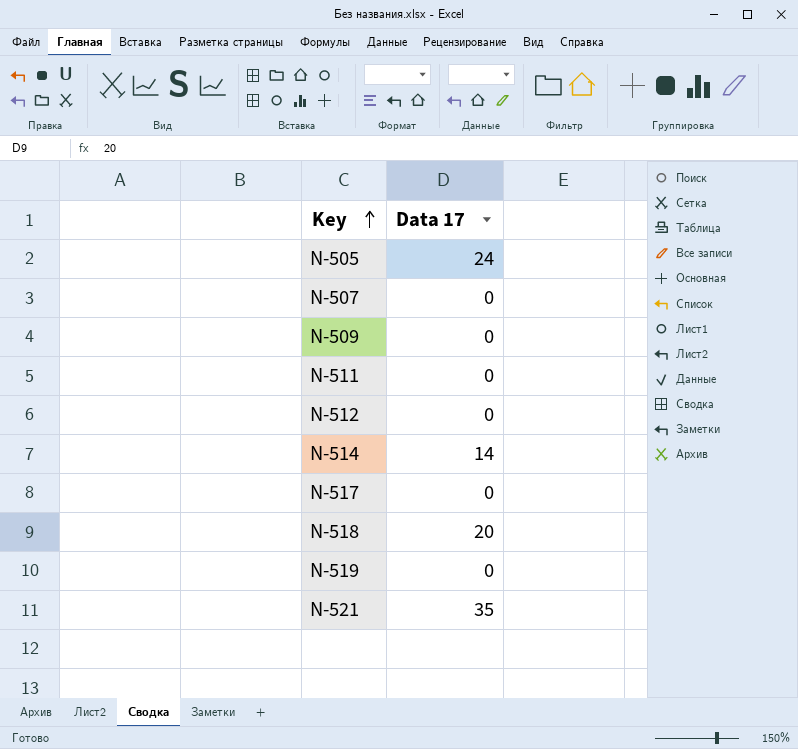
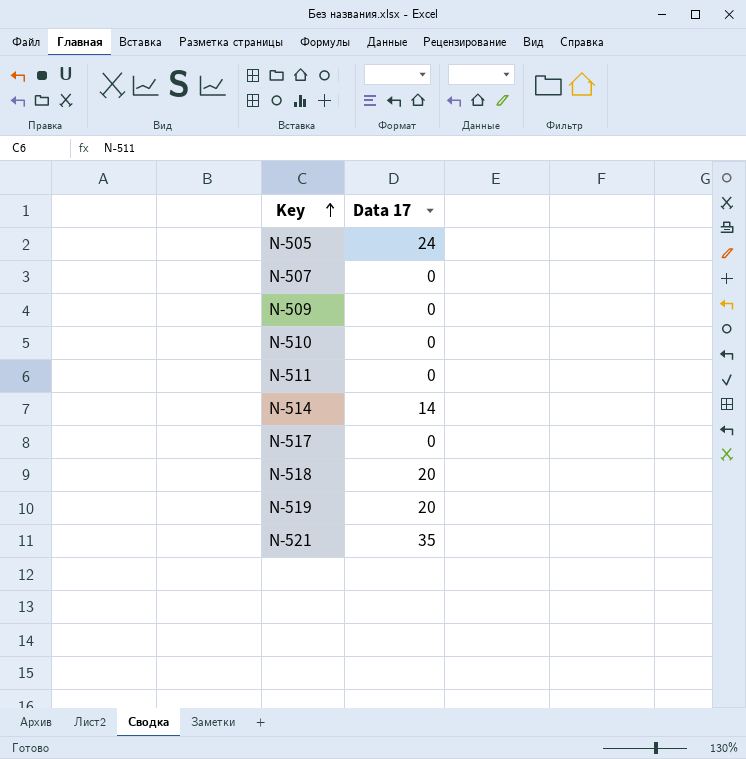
row N-512: 0 -> none
row N-510: none -> 0
N-519 | Data 17: 0 -> 20

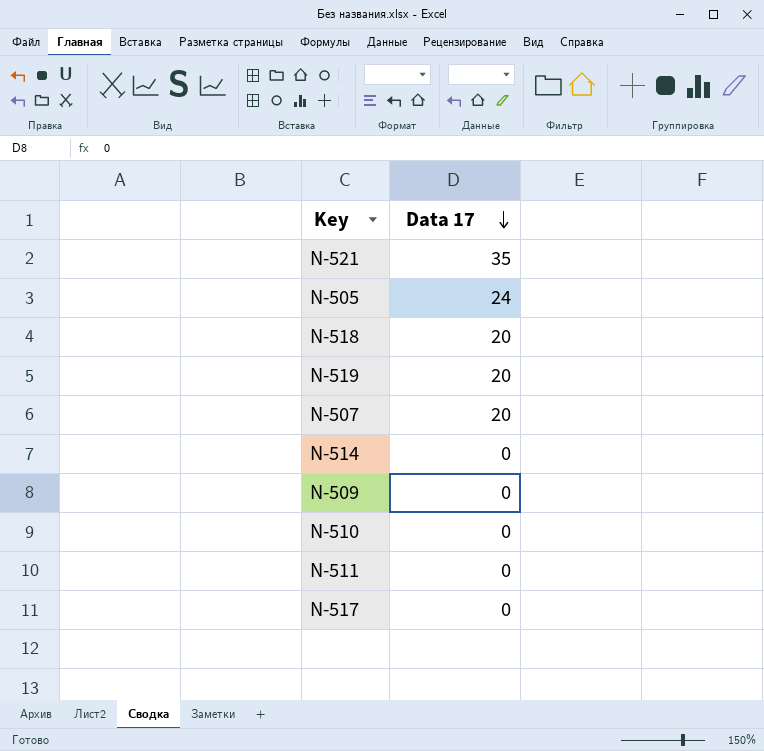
row order: Key ascending -> Data 17 descending
N-507 | Data 17: 0 -> 20
N-514 | Data 17: 14 -> 0

